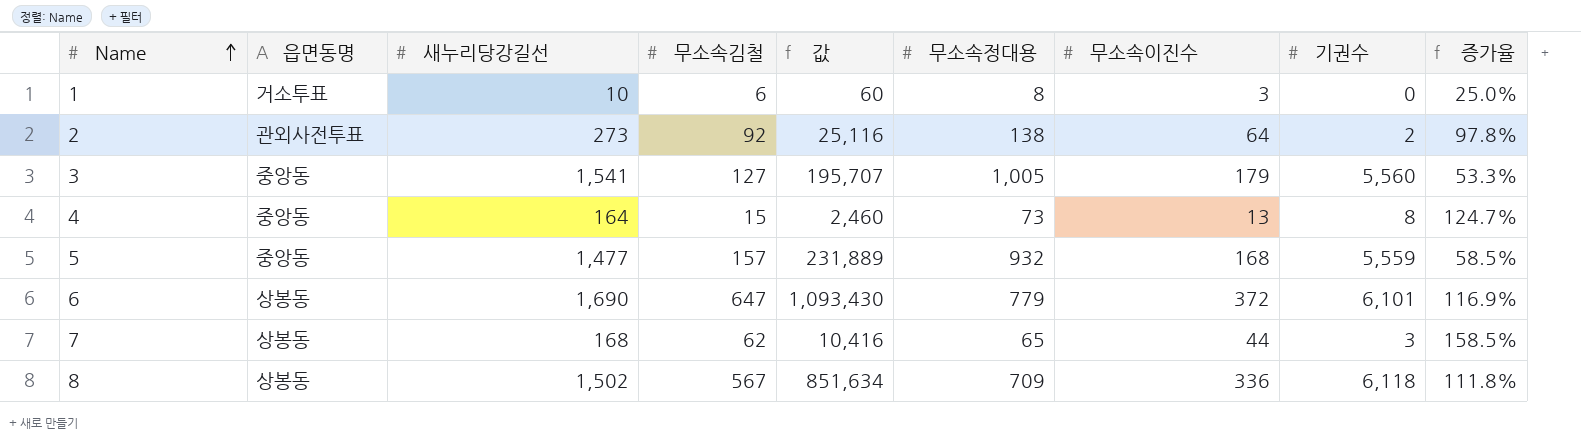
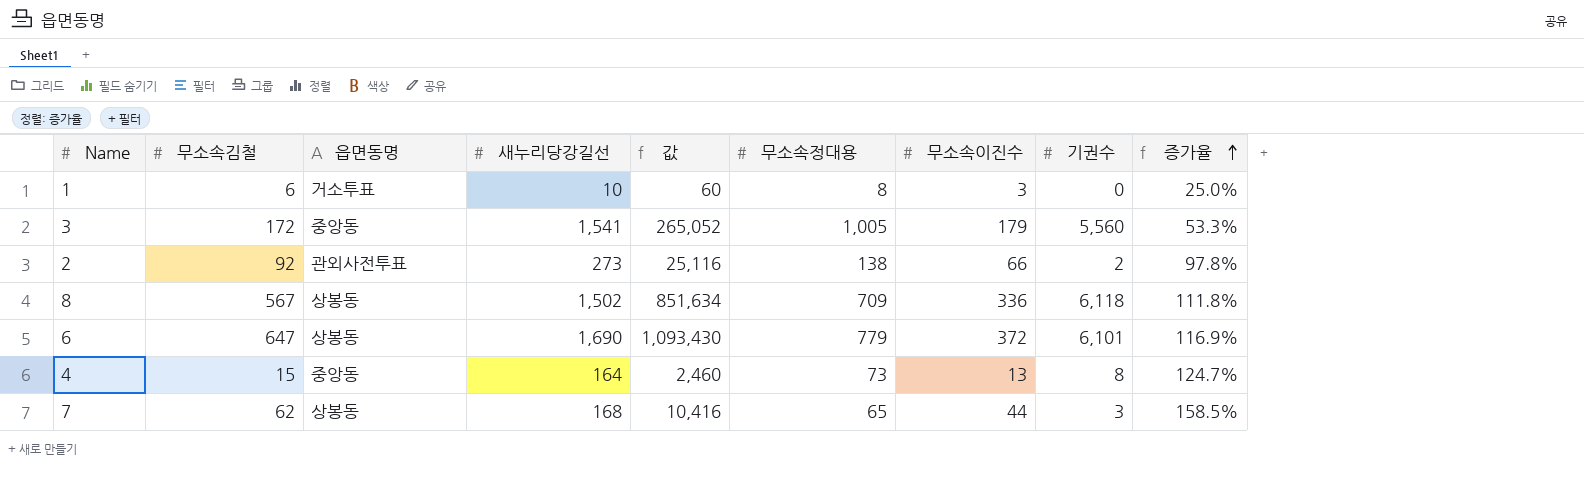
row order: Name ascending -> 증가율 ascending
column 무소속김철 | position: 4 -> 2
row 5: 중앙동 | 1,477 | 157 | 231,889 | 932 | 168 | 5,559 | 58.5% -> none
3 | 무소속김철: 127 -> 172
3 | 값: 195,707 -> 265,052
2 | 무소속이진수: 64 -> 66

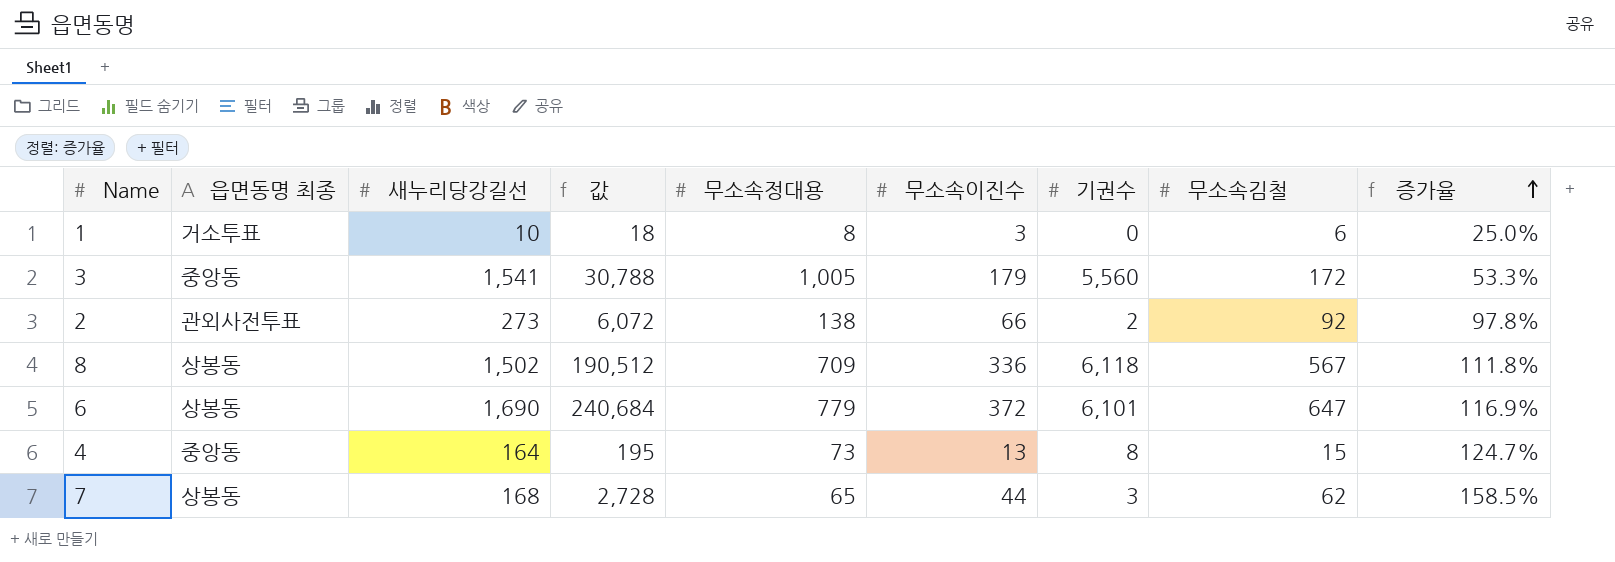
column name: 읍면동명 -> 읍면동명 최종
column 값 | formula: [무소속김철] * [새누리당강길선] -> [무소속이진수] * [무소속김철]
column 무소속김철 | position: 2 -> 8

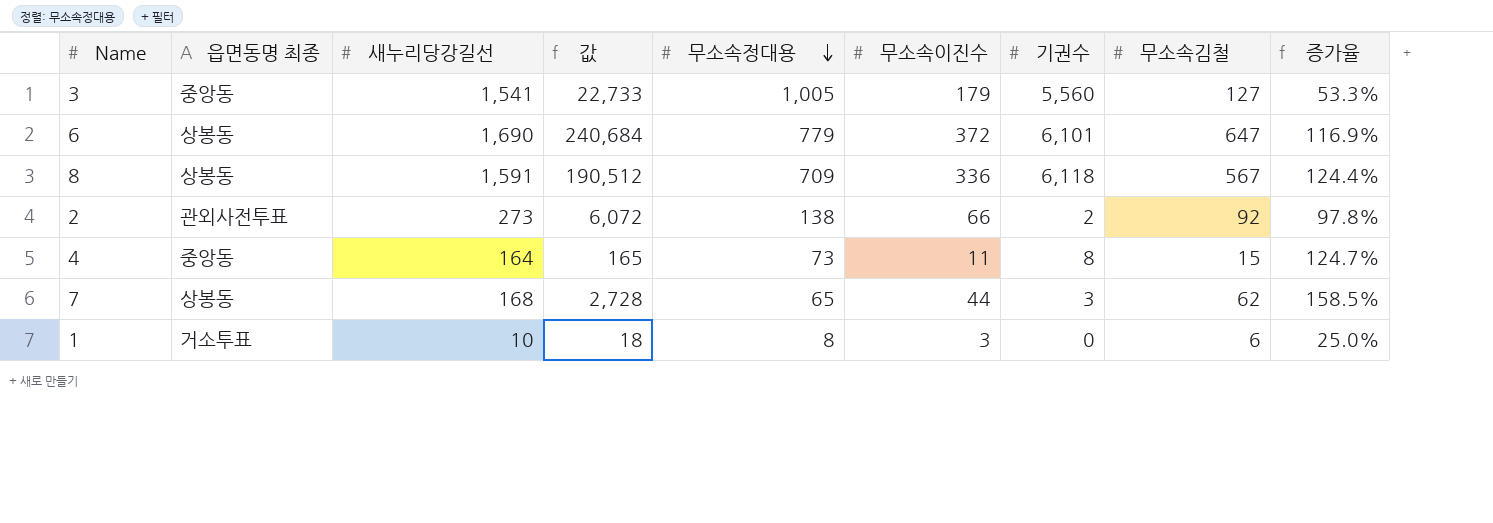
row order: 증가율 ascending -> 무소속정대용 descending
3 | 값: 30,788 -> 22,733
3 | 무소속김철: 172 -> 127
8 | 새누리당강길선: 1,502 -> 1,591
8 | 증가율: 111.8% -> 124.4%
4 | 값: 195 -> 165
4 | 무소속이진수: 13 -> 11

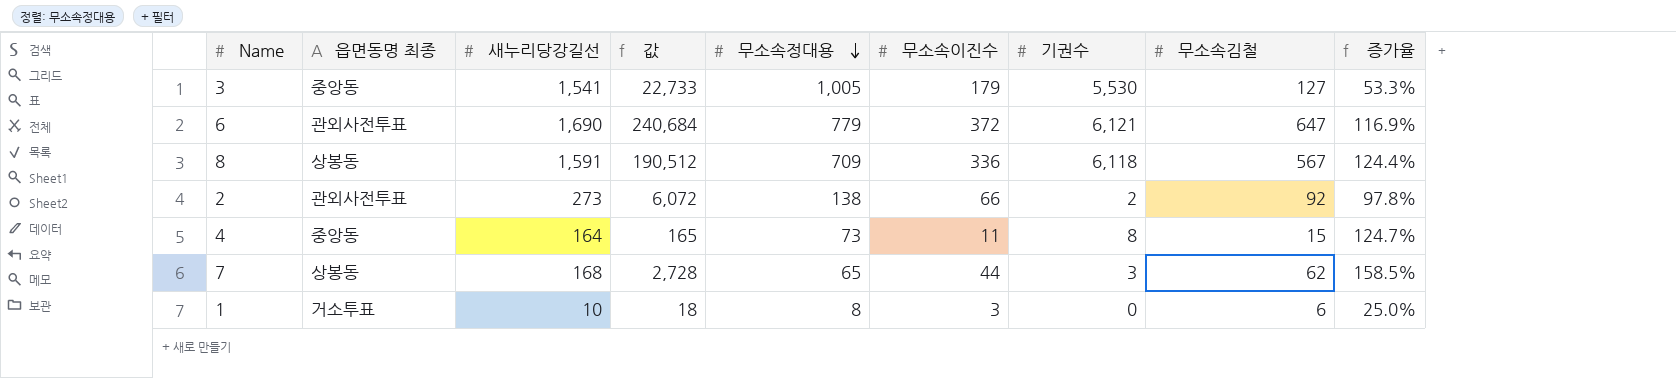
3 | 기권수: 5,560 -> 5,530
6 | 읍면동명 최종: 상봉동 -> 관외사전투표
6 | 기권수: 6,101 -> 6,121

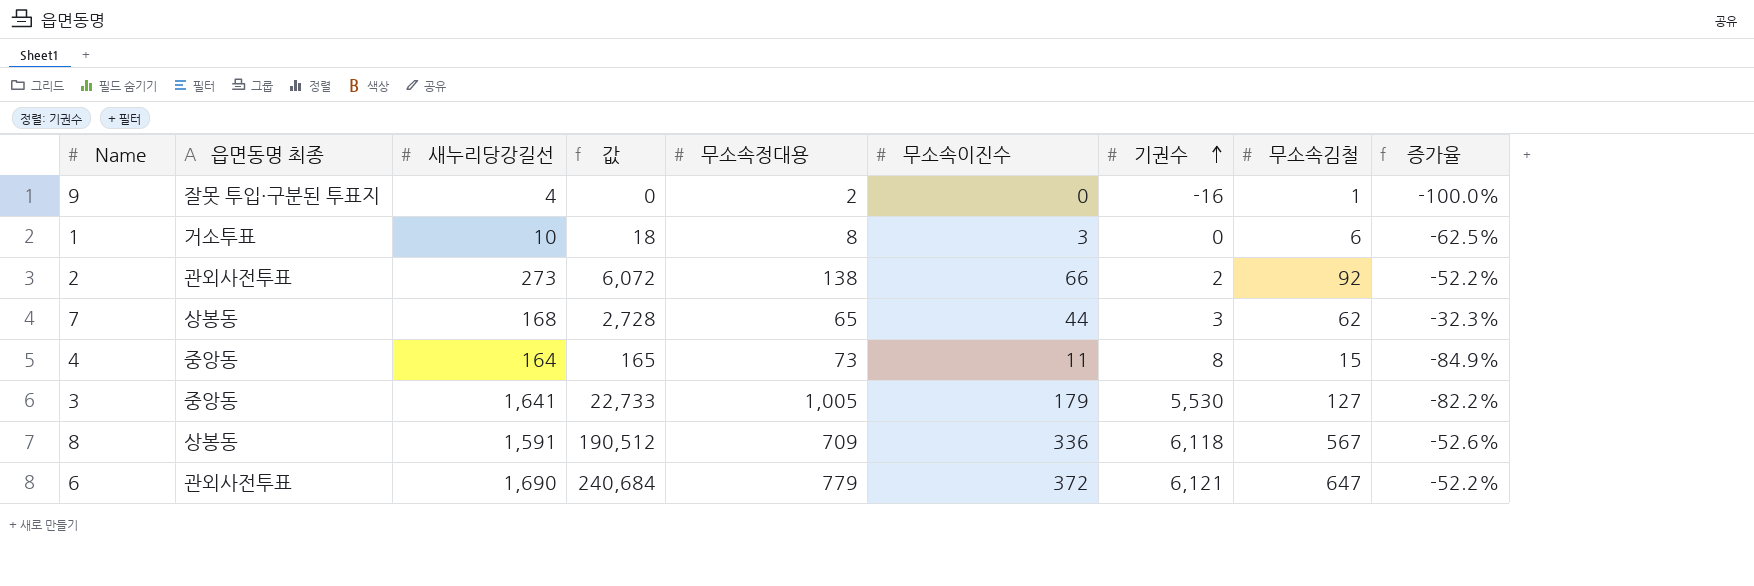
row order: 무소속정대용 descending -> 기권수 ascending
column 증가율 | formula: ([새누리당강길선] - [무소속정대용]) / [무소속정대용] -> ([무소속이진수] - [무소속정대용]) / [무소속정대용]
row 9: none -> 잘못 투입·구분된 투표지 | 4 | 0 | 2 | 0 | -16 | 1 | -100.0%
3 | 새누리당강길선: 1,541 -> 1,641

